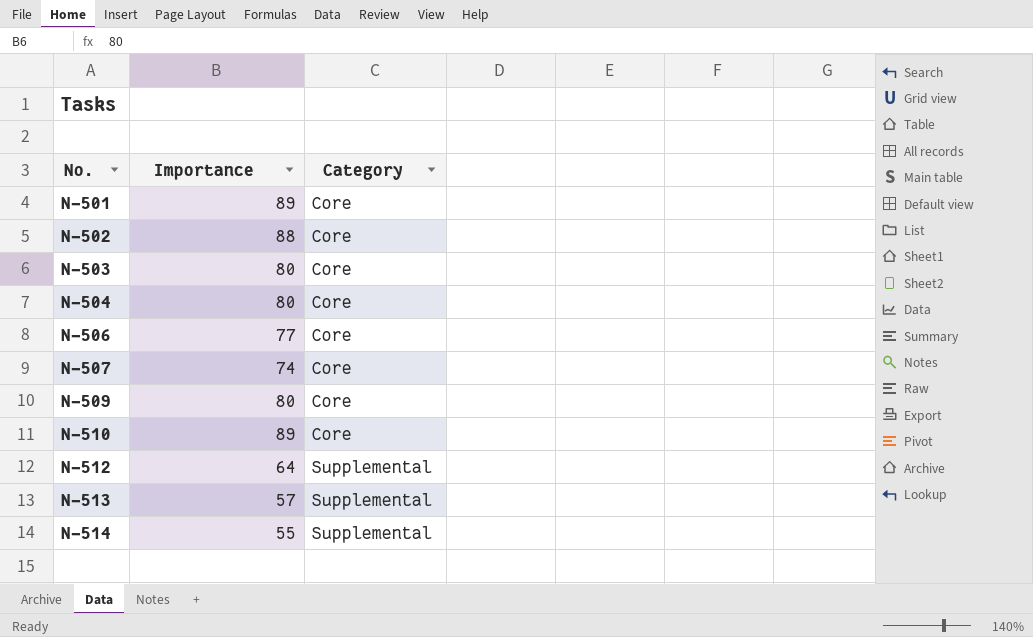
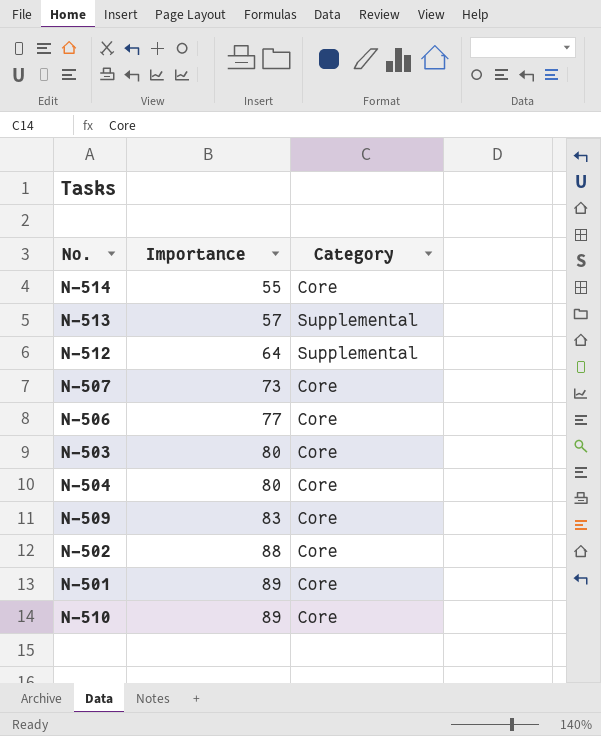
row order: No. ascending -> Importance ascending
N-514 | Category: Supplemental -> Core
N-507 | Importance: 74 -> 73
N-509 | Importance: 80 -> 83

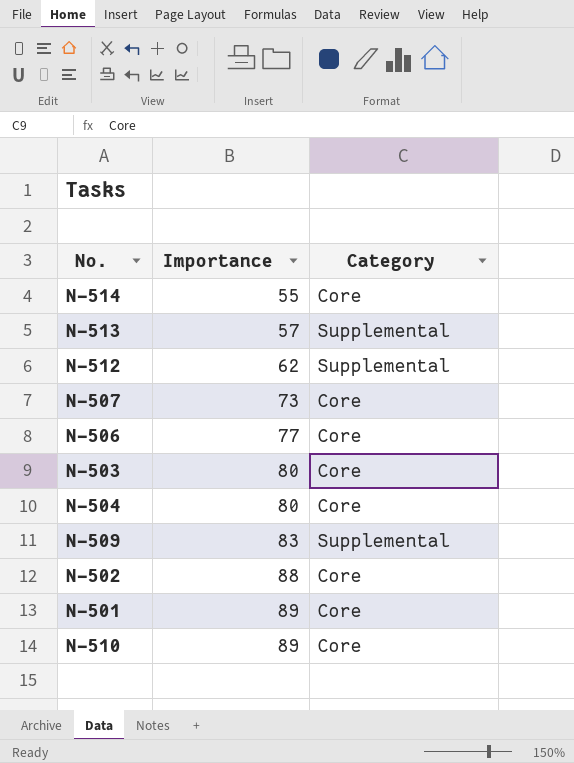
N-512 | Importance: 64 -> 62
N-509 | Category: Core -> Supplemental

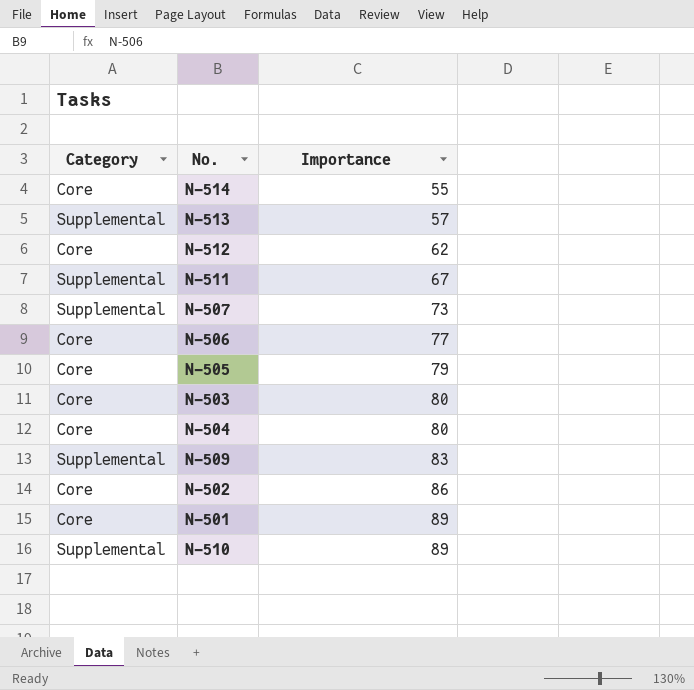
column Category | position: 3 -> 1
N-512 | Category: Supplemental -> Core
row N-511: none -> Supplemental | 67
N-507 | Category: Core -> Supplemental
row N-505: none -> Core | 79
N-502 | Importance: 88 -> 86
N-510 | Category: Core -> Supplemental

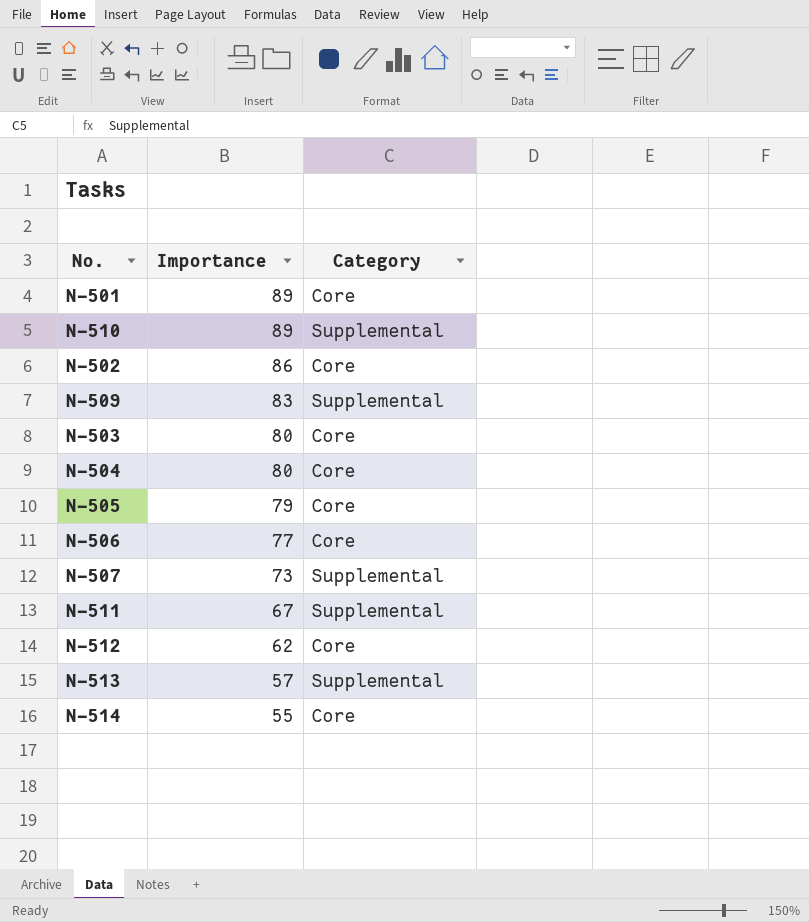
row order: Importance ascending -> Importance descending
column Category | position: 1 -> 3

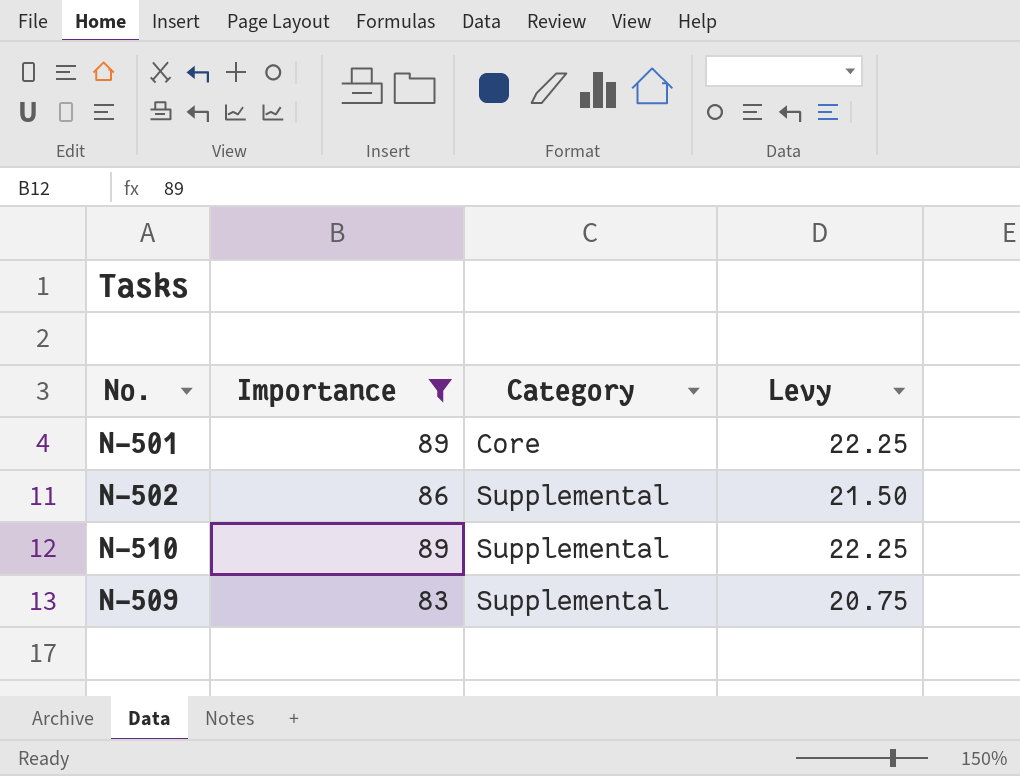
filter: none -> Importance >= 83
row order: Importance descending -> Category ascending
column Levy | formula: none -> [Importance] * 0.25
N-502 | Category: Core -> Supplemental

